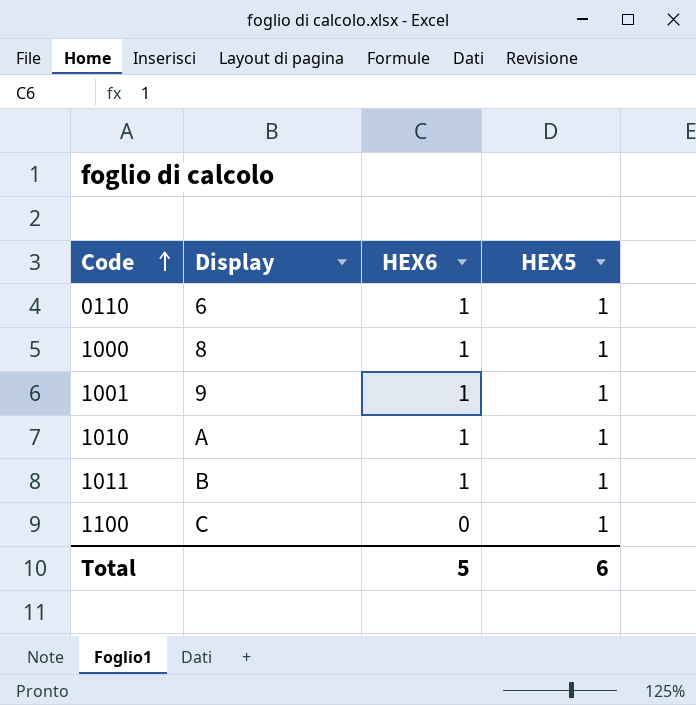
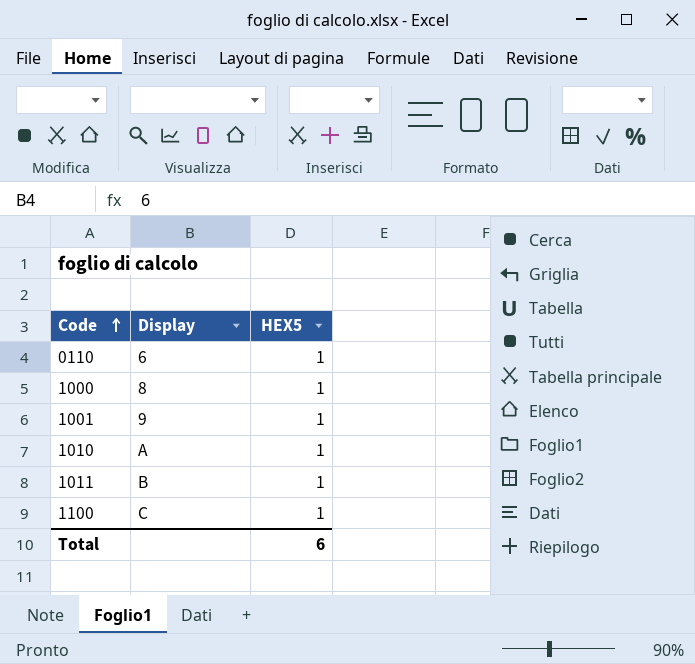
column HEX6 | position: 3 -> none

